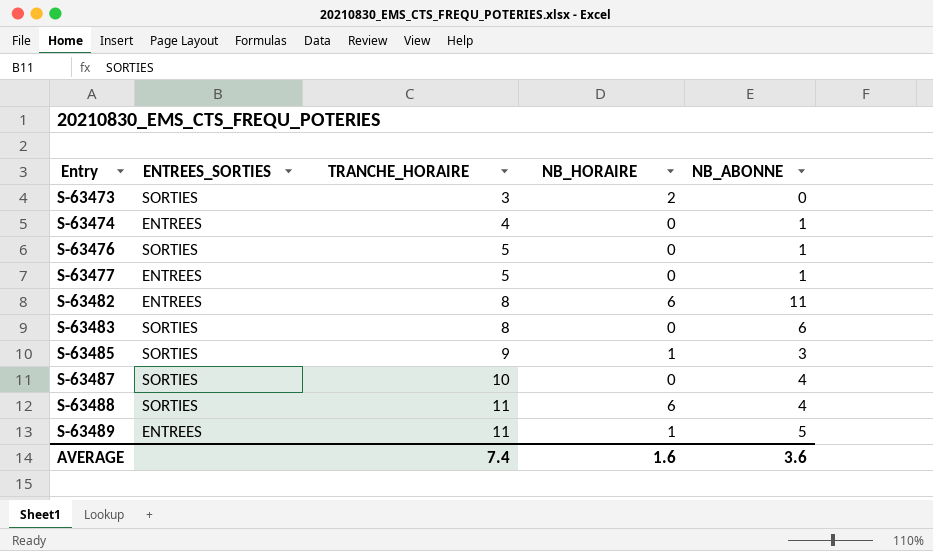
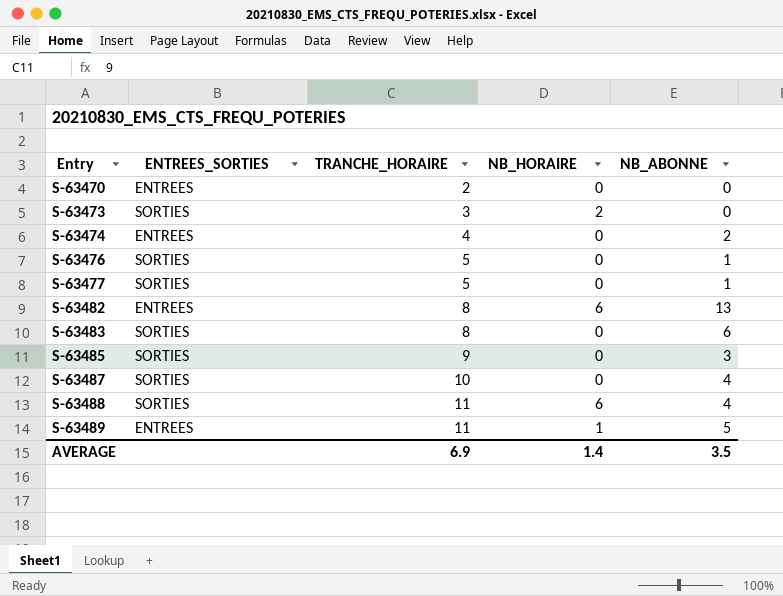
row S-63470: none -> ENTREES | 2 | 0 | 0
S-63474 | NB_ABONNE: 1 -> 2
S-63477 | ENTREES_SORTIES: ENTREES -> SORTIES
S-63482 | NB_ABONNE: 11 -> 13
S-63485 | NB_HORAIRE: 1 -> 0
AVERAGE | TRANCHE_HORAIRE: 7.4 -> 6.9
AVERAGE | NB_HORAIRE: 1.6 -> 1.4
AVERAGE | NB_ABONNE: 3.6 -> 3.5

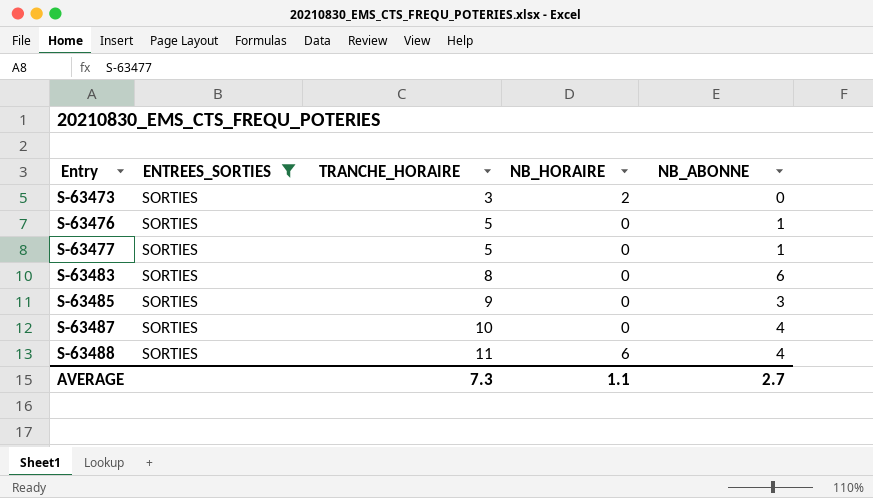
filter: none -> ENTREES_SORTIES = SORTIES
AVERAGE | TRANCHE_HORAIRE: 6.9 -> 7.3
AVERAGE | NB_HORAIRE: 1.4 -> 1.1
AVERAGE | NB_ABONNE: 3.5 -> 2.7

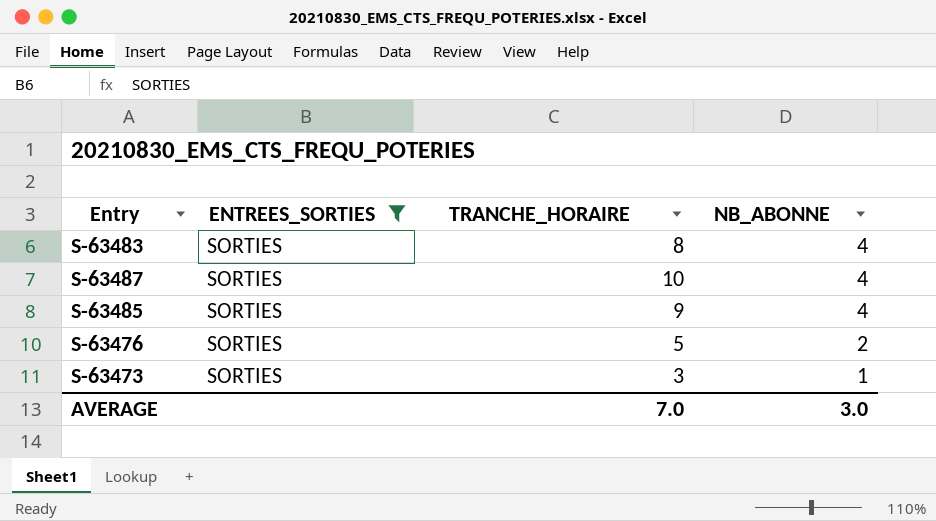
row order: Entry ascending -> NB_ABONNE descending
column NB_HORAIRE | position: 4 -> none
row S-63477: SORTIES | 5 | 0 | 1 -> none
row S-63488: SORTIES | 11 | 6 | 4 -> none
S-63483 | NB_ABONNE: 6 -> 4
S-63485 | NB_ABONNE: 3 -> 4
S-63476 | NB_ABONNE: 1 -> 2
S-63473 | NB_ABONNE: 0 -> 1
AVERAGE | TRANCHE_HORAIRE: 7.3 -> 7.0
AVERAGE | NB_ABONNE: 2.7 -> 3.0

